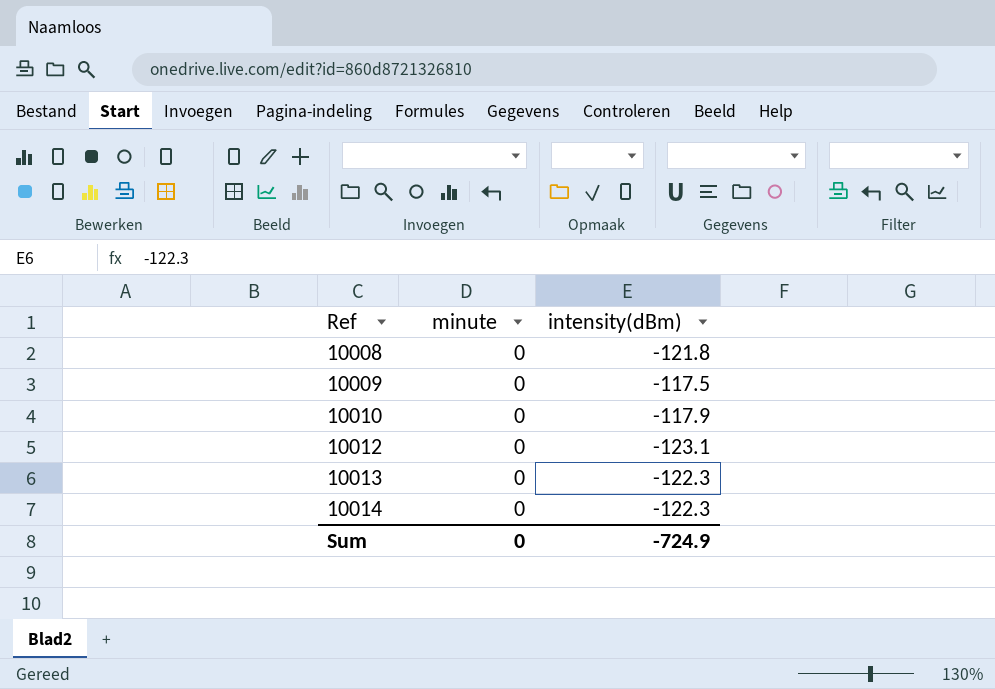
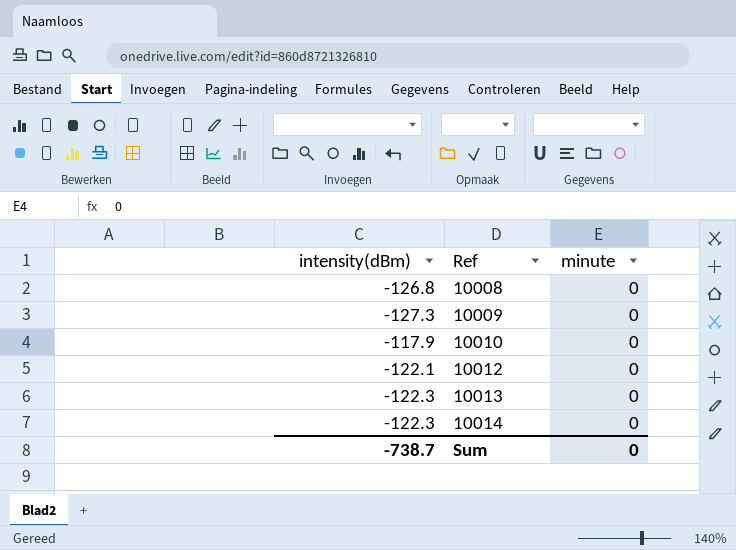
column intensity(dBm) | position: 3 -> 1
10008 | intensity(dBm): -121.8 -> -126.8
10009 | intensity(dBm): -117.5 -> -127.3
10012 | intensity(dBm): -123.1 -> -122.1
Sum | intensity(dBm): -724.9 -> -738.7

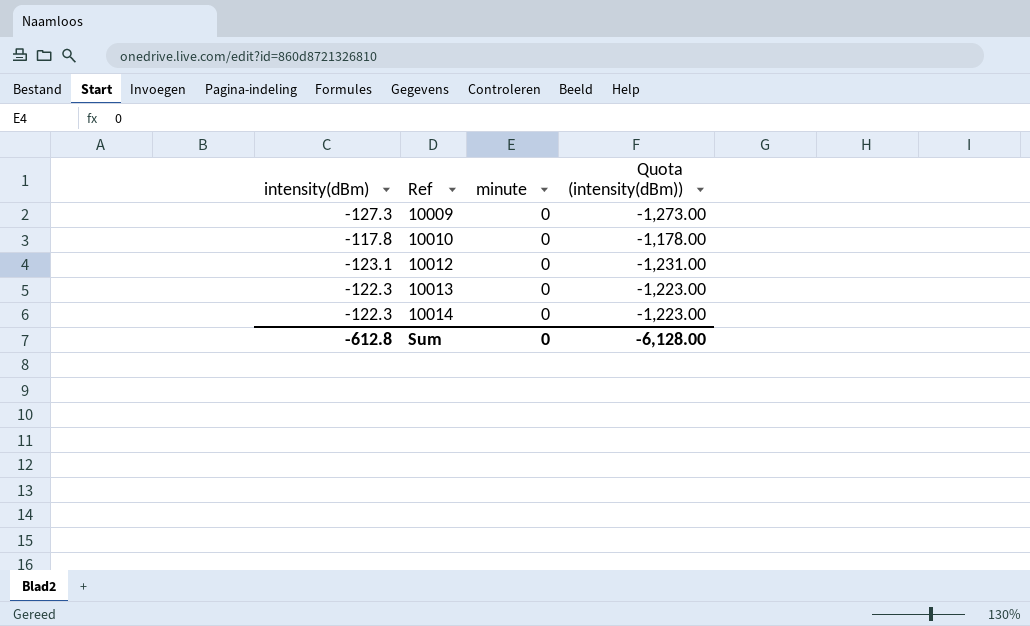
column Quota (intensity(dBm)) | formula: none -> [intensity(dBm)] * 10
row 10008: -126.8 | 0 -> none
10010 | intensity(dBm): -117.9 -> -117.8
10012 | intensity(dBm): -122.1 -> -123.1
Sum | intensity(dBm): -738.7 -> -612.8

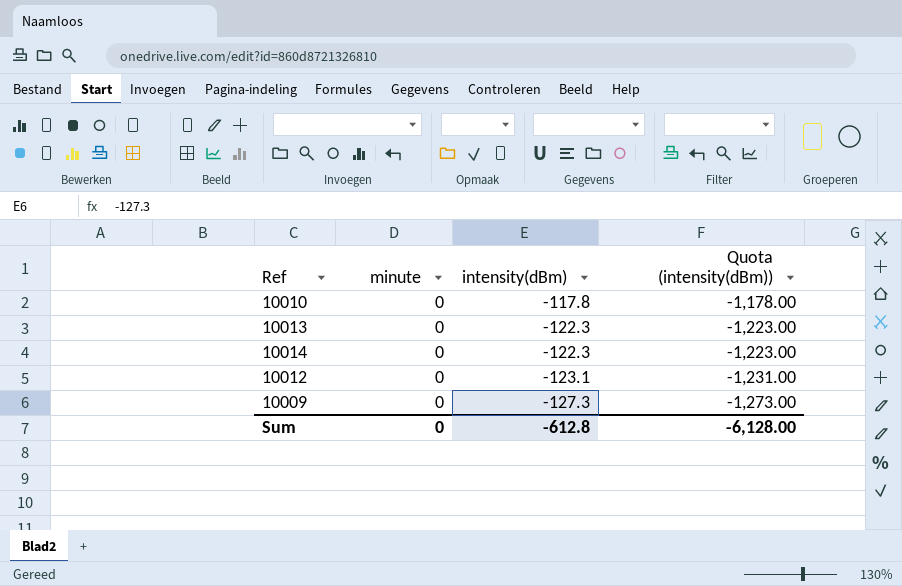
row order: Ref ascending -> intensity(dBm) descending
column intensity(dBm) | position: 1 -> 3

